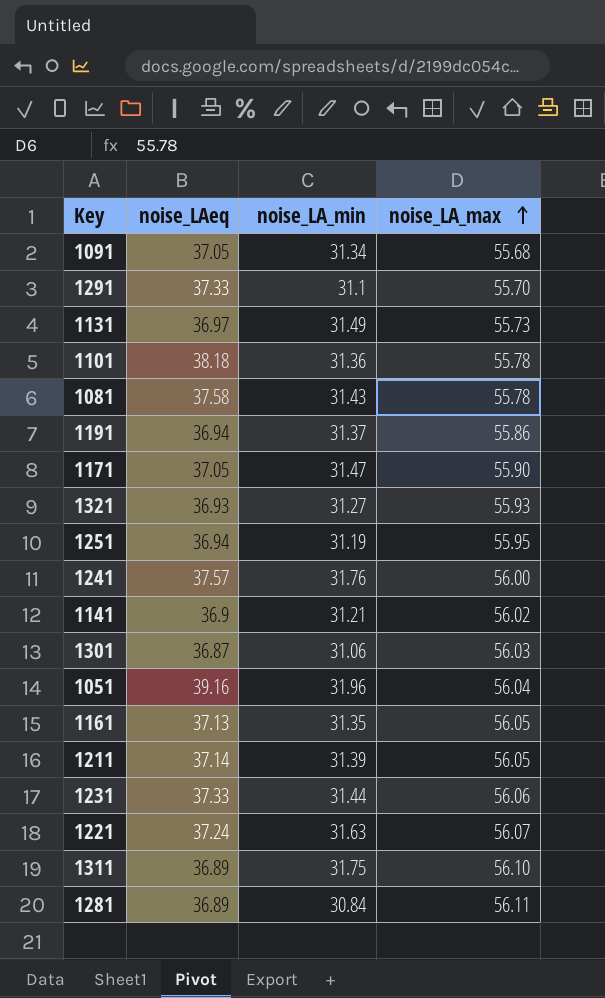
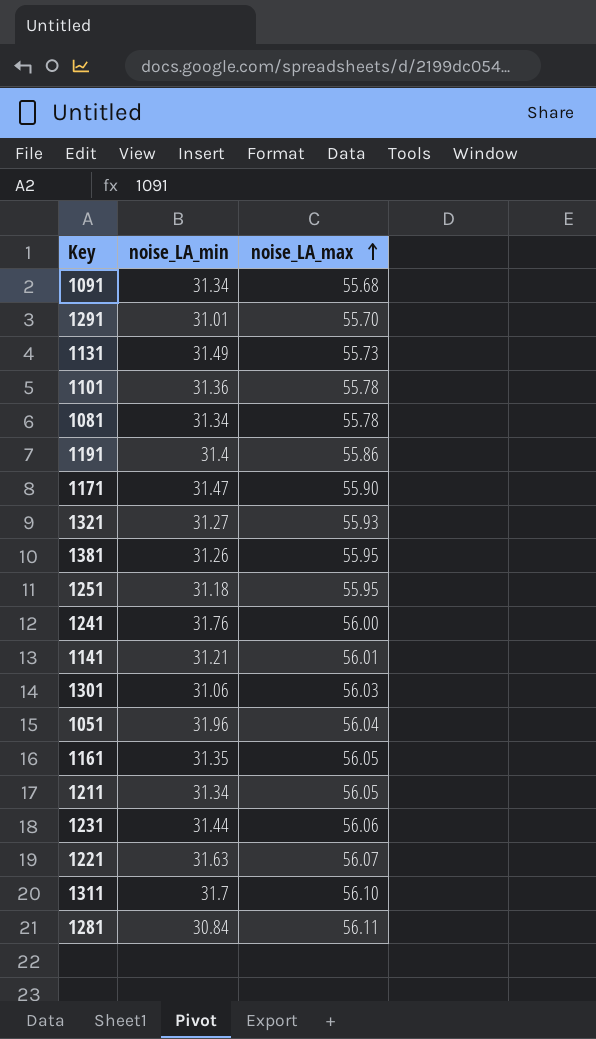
column noise_LAeq | position: 2 -> none
1291 | noise_LA_min: 31.1 -> 31.01
1081 | noise_LA_min: 31.43 -> 31.34
1191 | noise_LA_min: 31.37 -> 31.4
row 1381: none -> 31.26 | 55.95
1251 | noise_LA_min: 31.19 -> 31.18
1141 | noise_LA_max: 56.02 -> 56.01
1211 | noise_LA_min: 31.39 -> 31.34
1311 | noise_LA_min: 31.75 -> 31.7

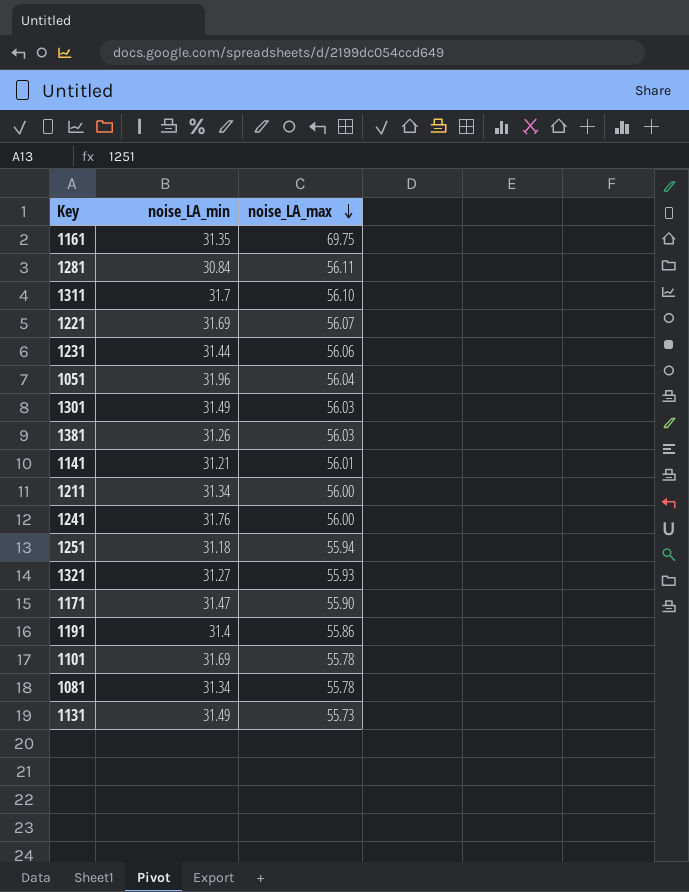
row order: noise_LA_max ascending -> noise_LA_max descending
row 1091: 31.34 | 55.68 -> none
row 1291: 31.01 | 55.70 -> none
1161 | noise_LA_max: 56.05 -> 69.75
1221 | noise_LA_min: 31.63 -> 31.69
1301 | noise_LA_min: 31.06 -> 31.49
1381 | noise_LA_max: 55.95 -> 56.03
1211 | noise_LA_max: 56.05 -> 56.00
1251 | noise_LA_max: 55.95 -> 55.94
1101 | noise_LA_min: 31.36 -> 31.69

